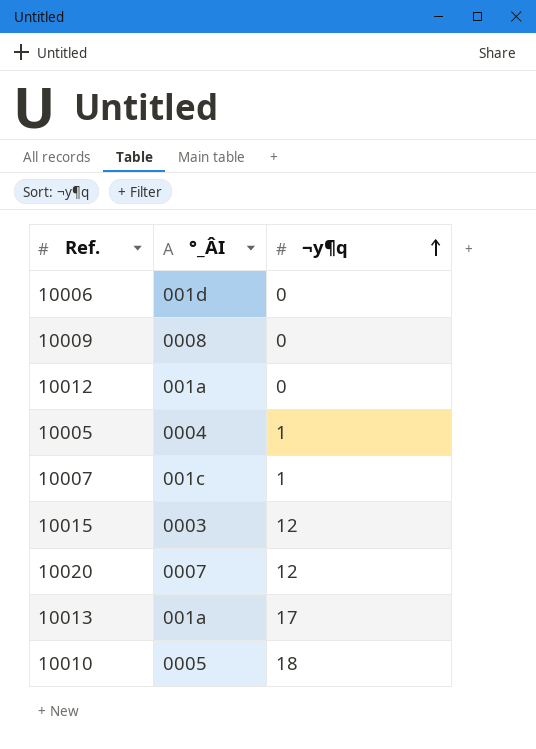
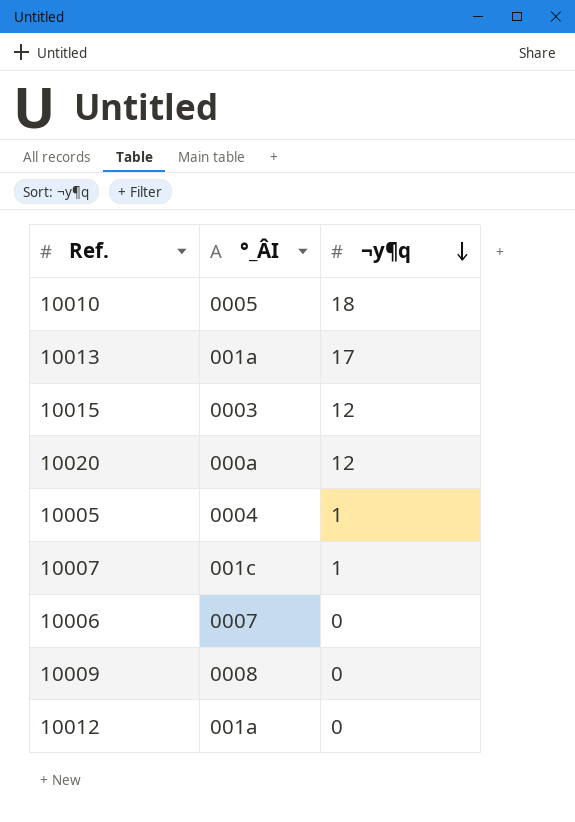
row order: ¬y¶q ascending -> ¬y¶q descending
10020 | °_ÂI: 0007 -> 000a
10006 | °_ÂI: 001d -> 0007

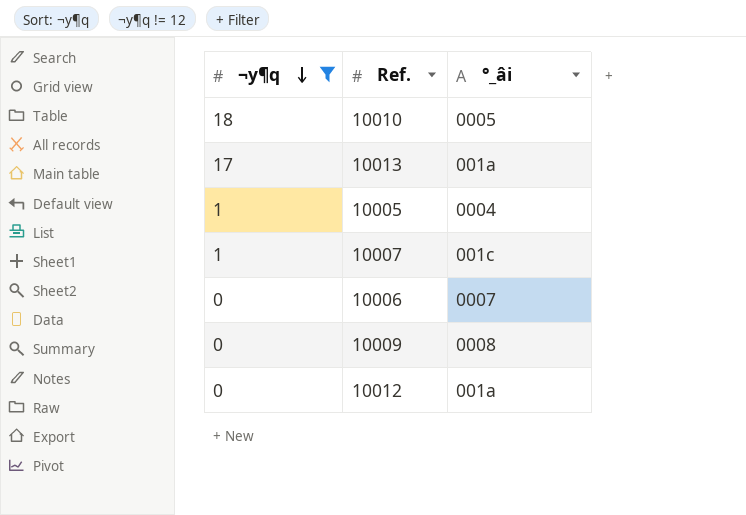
filter: none -> ¬y¶q != 12
column ¬y¶q | position: 3 -> 1
column name: °_ÂI -> °_âi

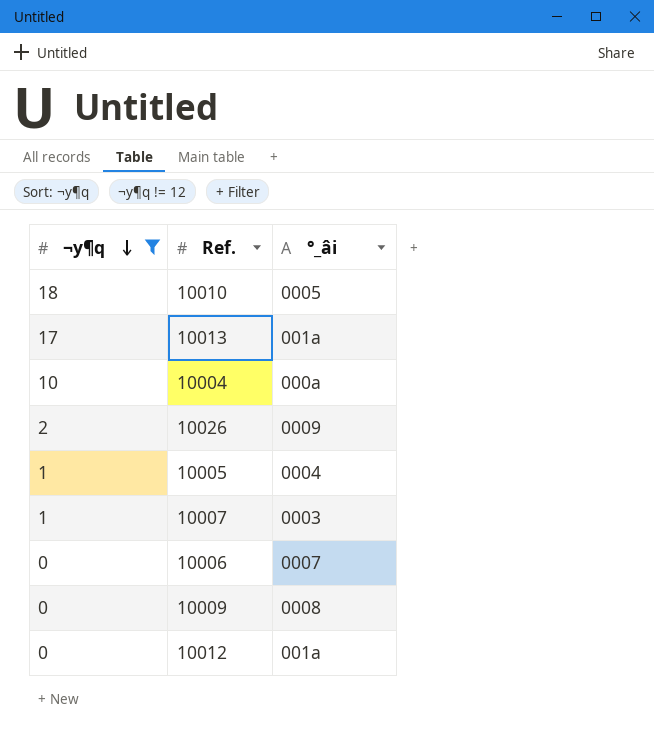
row 10004: none -> 10 | 000a
row 10026: none -> 2 | 0009
10007 | °_âi: 001c -> 0003

